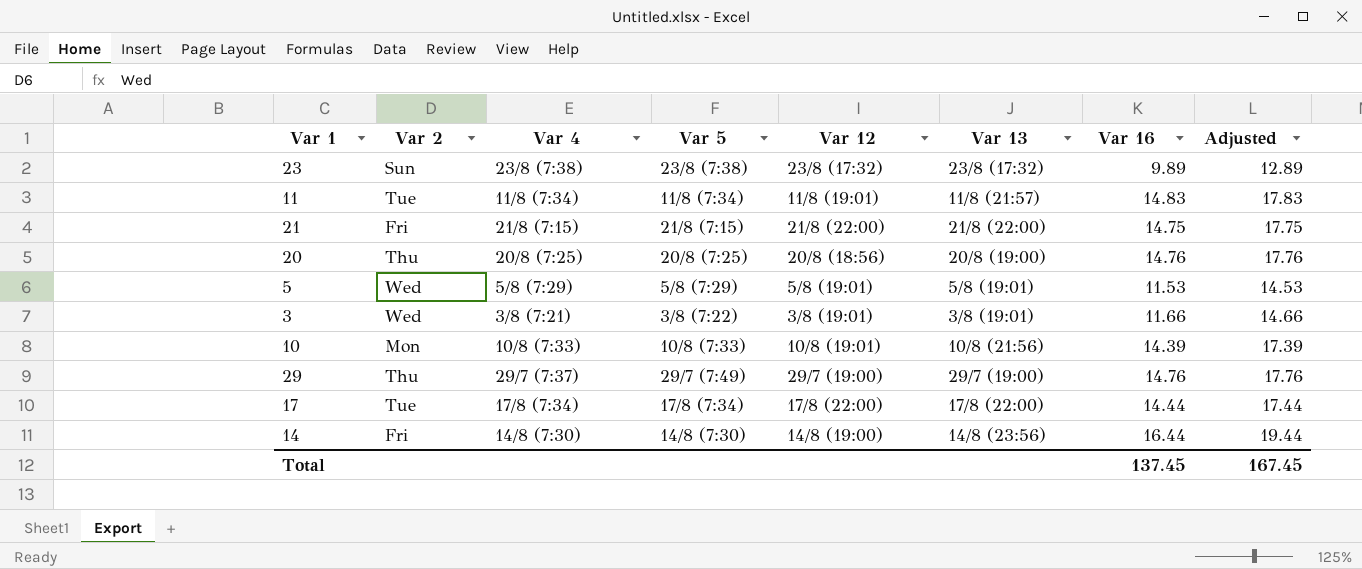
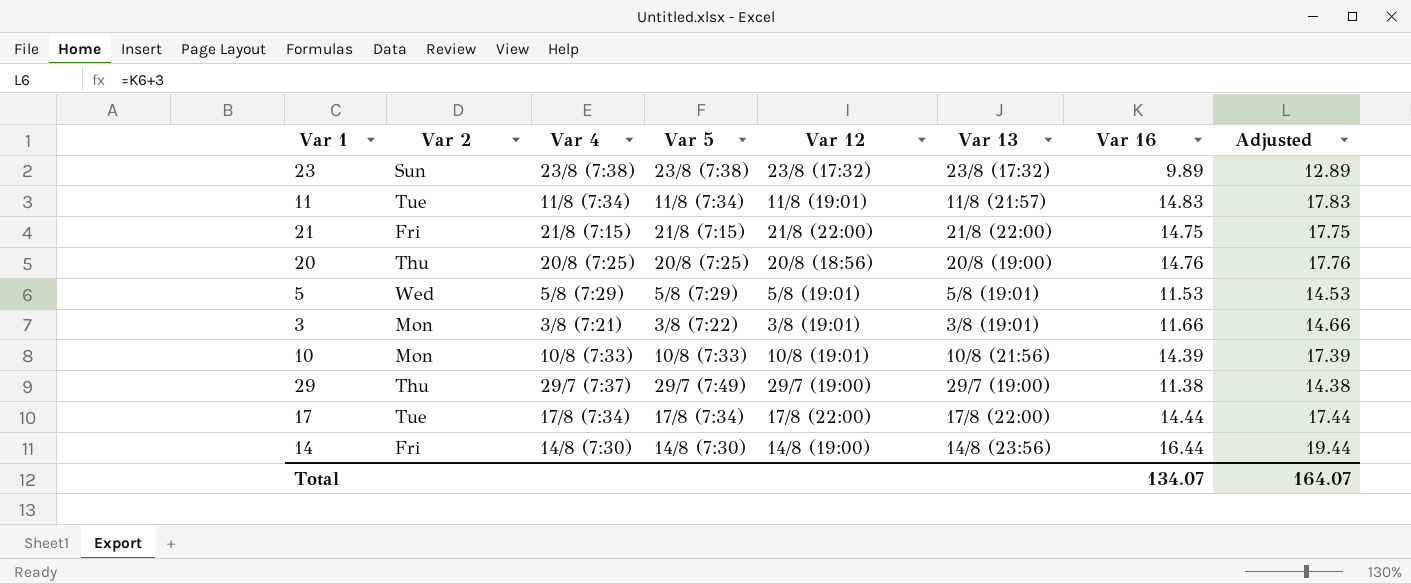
3 | Var 2: Wed -> Mon
29 | Var 16: 14.76 -> 11.38
29 | Adjusted: 17.76 -> 14.38
Total | Var 16: 137.45 -> 134.07
Total | Adjusted: 167.45 -> 164.07

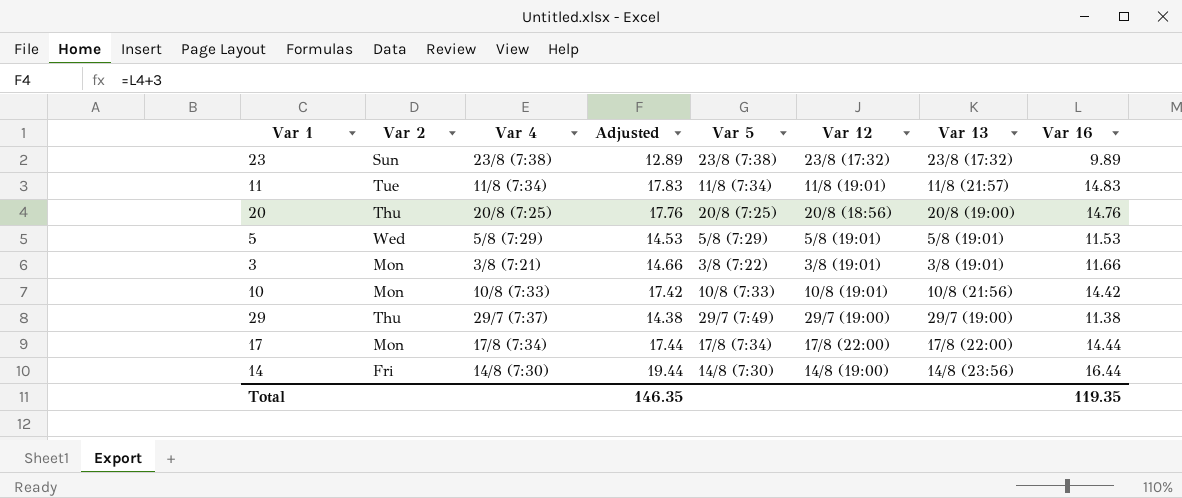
column Adjusted | position: 8 -> 4
row 21: Fri | 21/8 (7:15) | 21/8 (7:15) | 21/8 (22:00) | 21/8 (22:00) | 14.75 | 17.75 -> none
10 | Adjusted: 17.39 -> 17.42
10 | Var 16: 14.39 -> 14.42
17 | Var 2: Tue -> Mon
Total | Adjusted: 164.07 -> 146.35
Total | Var 16: 134.07 -> 119.35

